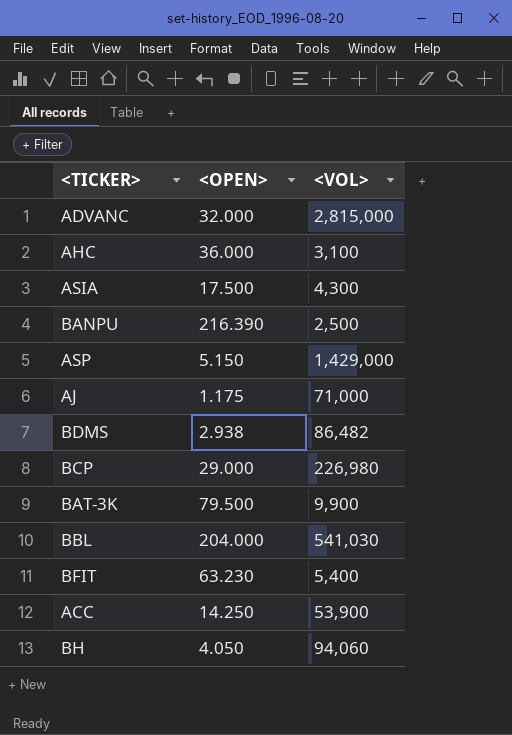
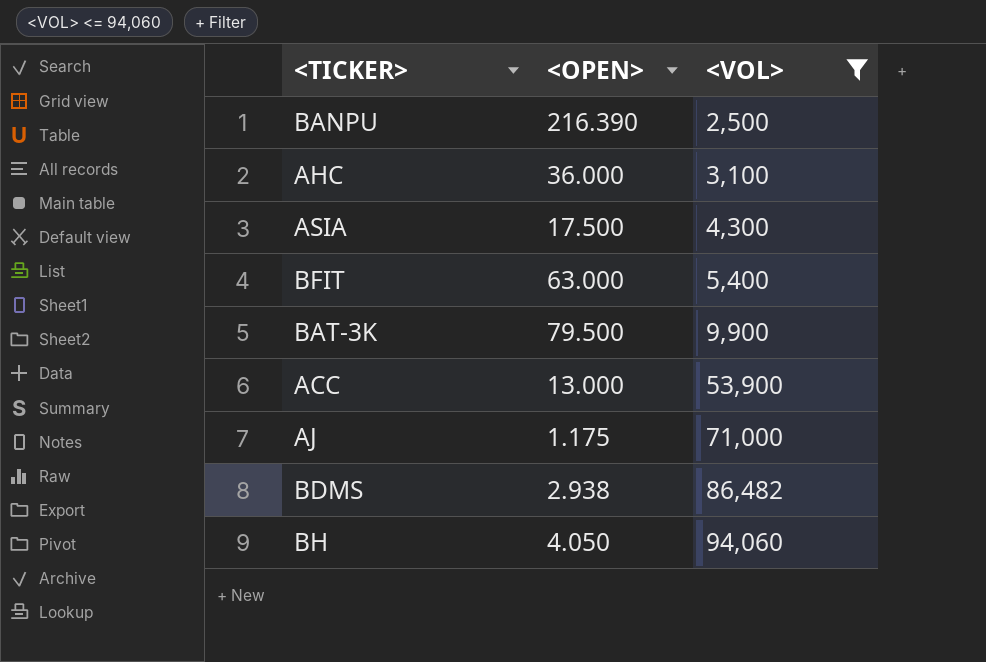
filter: none -> <VOL> <= 94,060
row order: none -> <VOL> ascending
BFIT | <OPEN>: 63.230 -> 63.000
ACC | <OPEN>: 14.250 -> 13.000

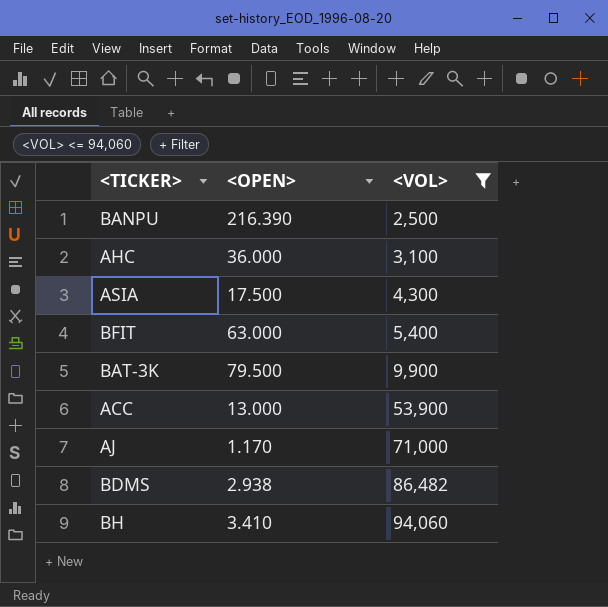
AJ | <OPEN>: 1.175 -> 1.170
BH | <OPEN>: 4.050 -> 3.410

